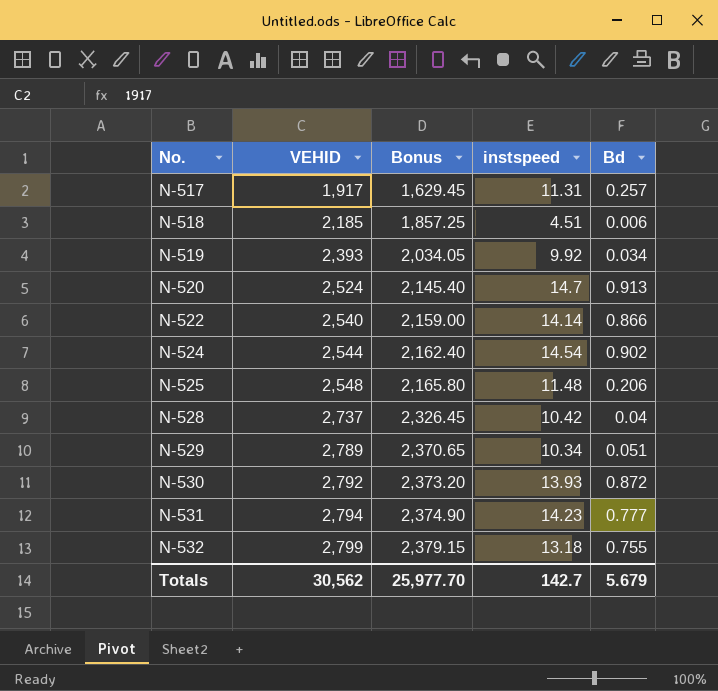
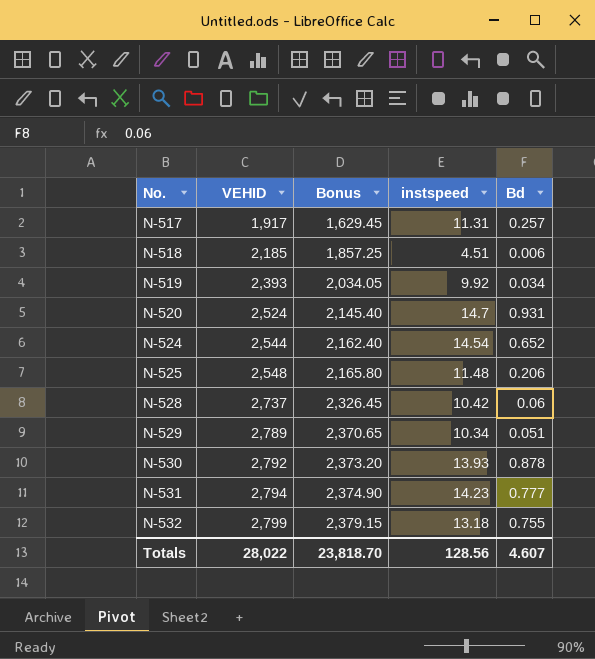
row N-522: 2,540 | 2,159.00 | 14.14 | 0.866 -> none
N-520 | Bd: 0.913 -> 0.931
N-524 | Bd: 0.902 -> 0.652
N-528 | Bd: 0.04 -> 0.06
N-530 | Bd: 0.872 -> 0.878
Totals | VEHID: 30,562 -> 28,022
Totals | Bonus: 25,977.70 -> 23,818.70
Totals | instspeed: 142.7 -> 128.56
Totals | Bd: 5.679 -> 4.607

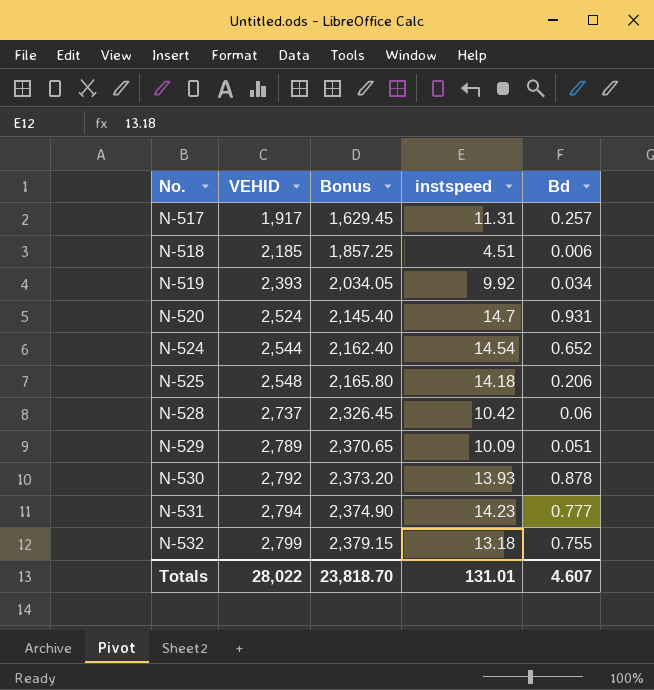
N-525 | instspeed: 11.48 -> 14.18
N-529 | instspeed: 10.34 -> 10.09
Totals | instspeed: 128.56 -> 131.01

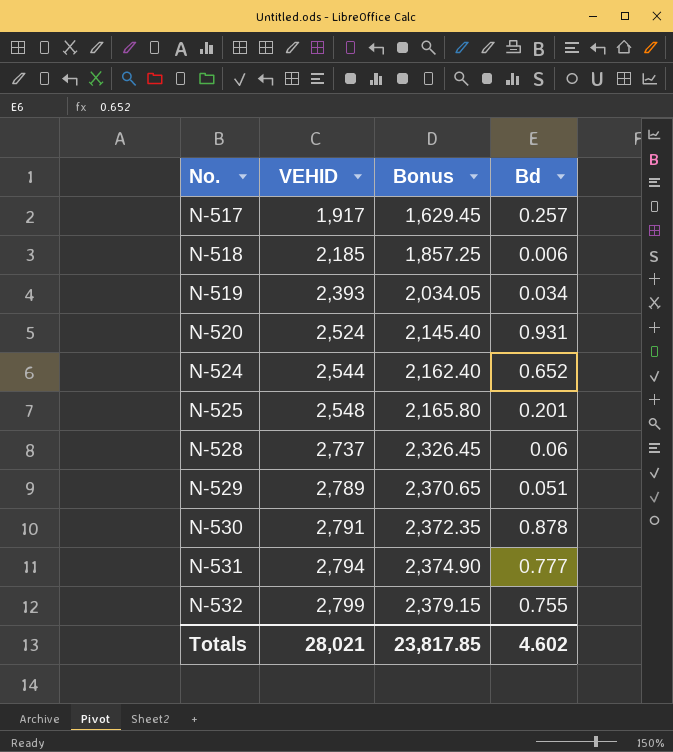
column instspeed | position: 4 -> none
N-525 | Bd: 0.206 -> 0.201
N-530 | VEHID: 2,792 -> 2,791
N-530 | Bonus: 2,373.20 -> 2,372.35
Totals | VEHID: 28,022 -> 28,021
Totals | Bonus: 23,818.70 -> 23,817.85
Totals | Bd: 4.607 -> 4.602

